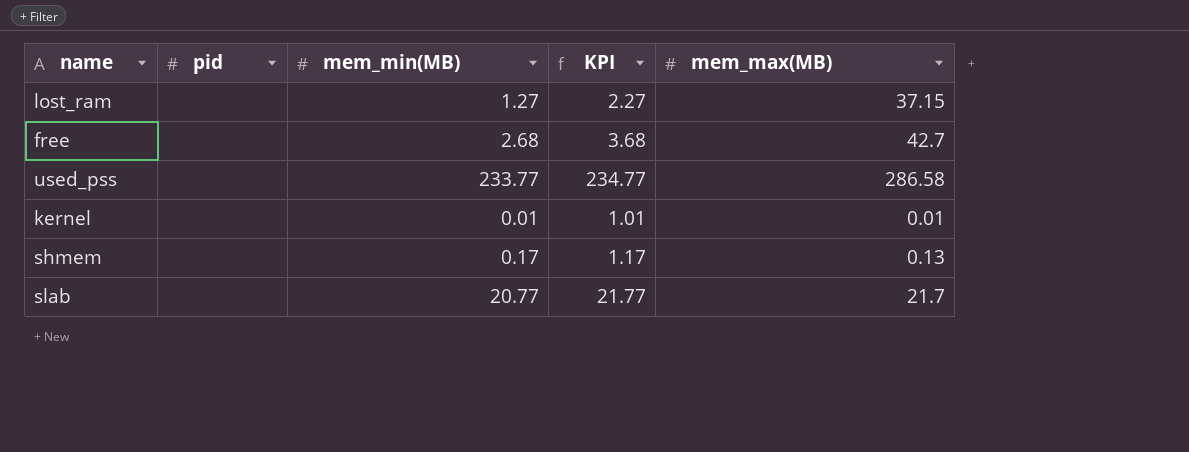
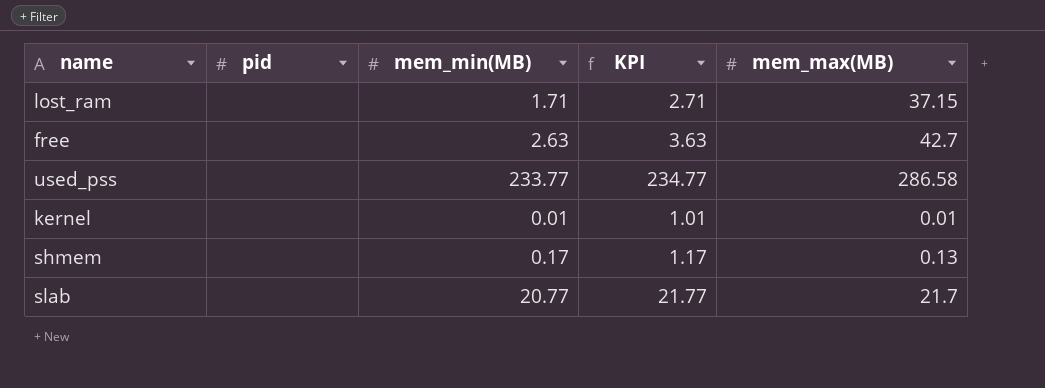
lost_ram | mem_min(MB): 1.27 -> 1.71
lost_ram | KPI: 2.27 -> 2.71
free | mem_min(MB): 2.68 -> 2.63
free | KPI: 3.68 -> 3.63

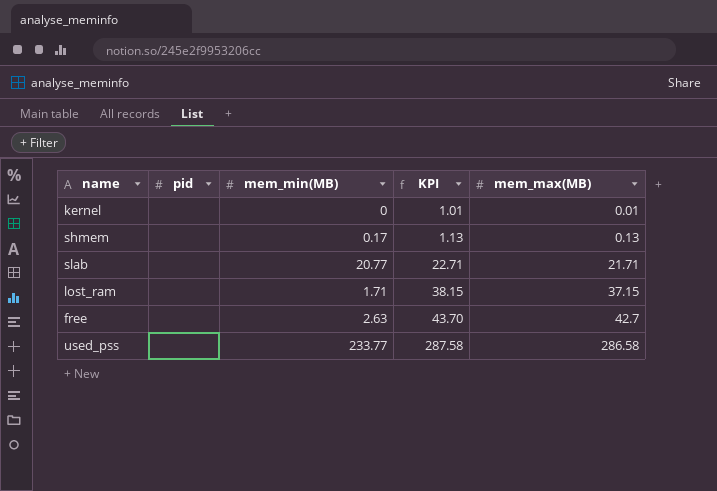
row order: none -> KPI ascending
column KPI | formula: [mem_min(MB)] + 1 -> [mem_max(MB)] + 1
kernel | mem_min(MB): 0.01 -> 0
slab | mem_max(MB): 21.7 -> 21.71

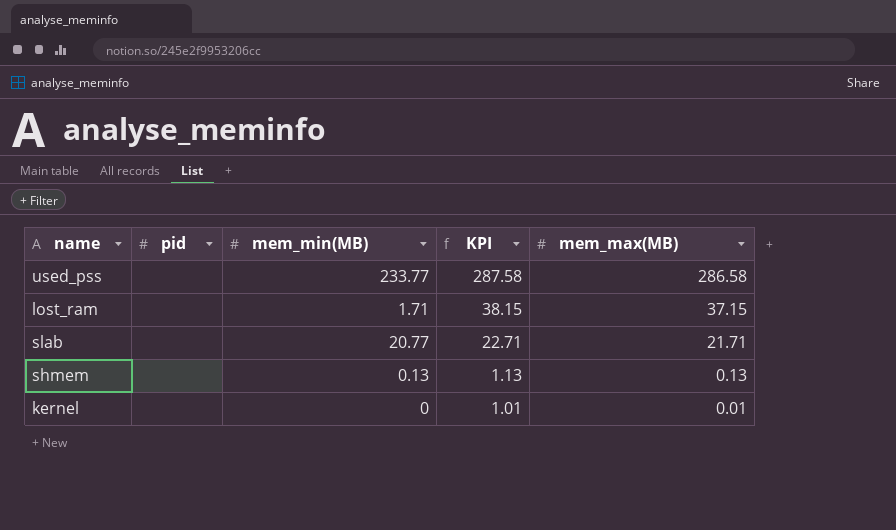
row order: KPI ascending -> KPI descending
row free: none | 2.63 | 43.70 | 42.7 -> none
shmem | mem_min(MB): 0.17 -> 0.13

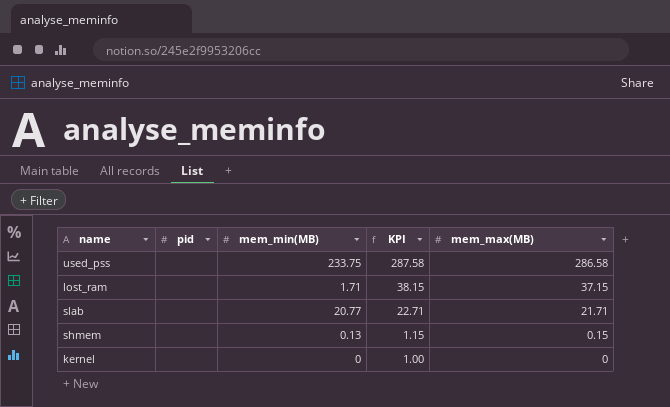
used_pss | mem_min(MB): 233.77 -> 233.75
shmem | KPI: 1.13 -> 1.15
shmem | mem_max(MB): 0.13 -> 0.15
kernel | KPI: 1.01 -> 1.00
kernel | mem_max(MB): 0.01 -> 0

